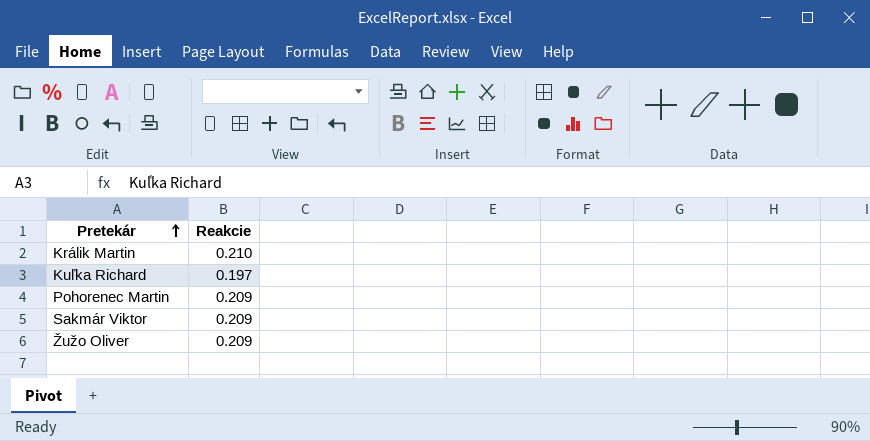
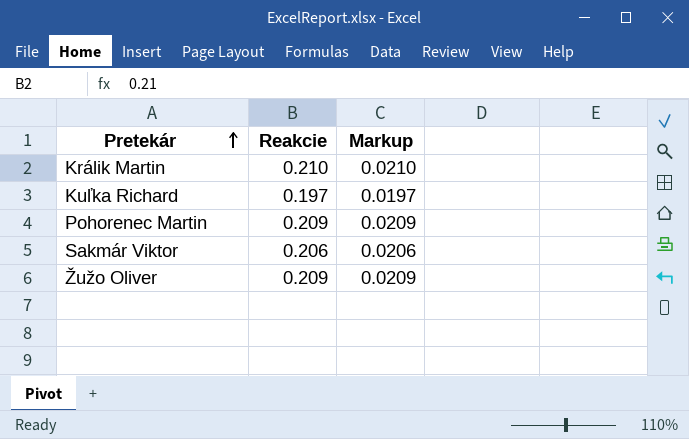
column Markup | formula: none -> [Reakcie] * 0.1
Sakmár Viktor | Reakcie: 0.209 -> 0.206

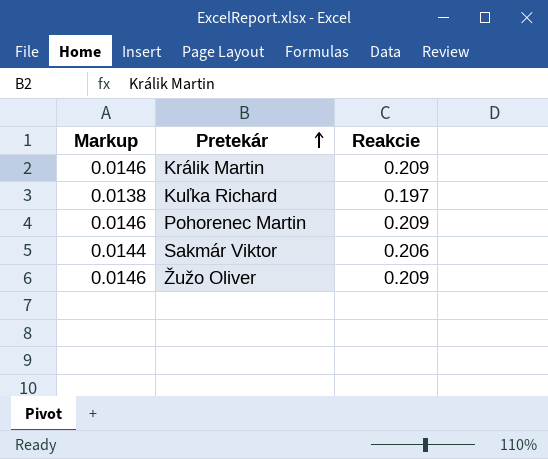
column Markup | formula: [Reakcie] * 0.1 -> [Reakcie] * 0.07
column Markup | position: 3 -> 1
Králik Martin | Reakcie: 0.210 -> 0.209

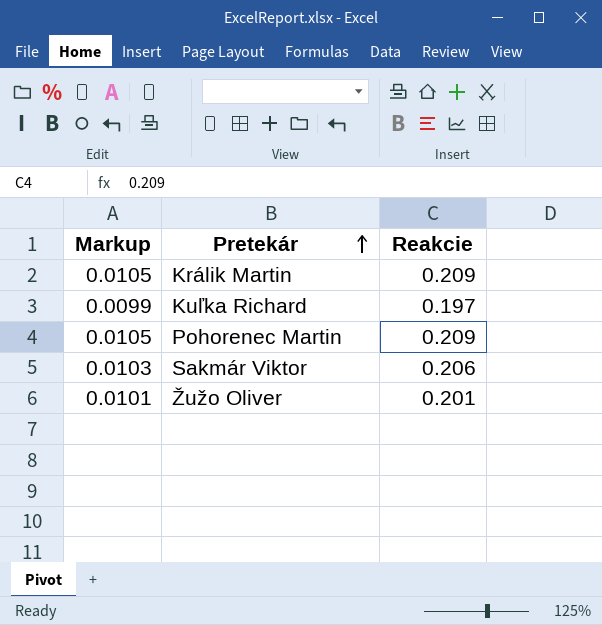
column Markup | formula: [Reakcie] * 0.07 -> [Reakcie] * 0.05
Žužo Oliver | Reakcie: 0.209 -> 0.201

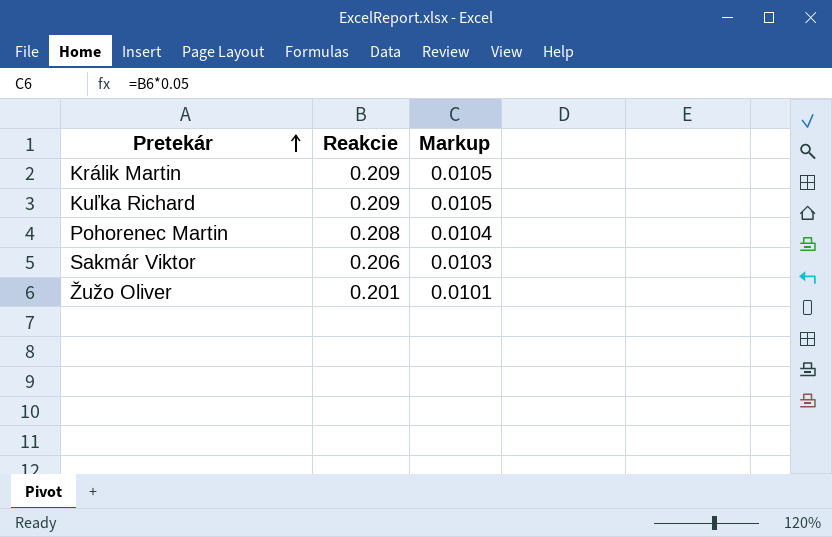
column Markup | position: 1 -> 3
Kuľka Richard | Reakcie: 0.197 -> 0.209
Kuľka Richard | Markup: 0.0099 -> 0.0105
Pohorenec Martin | Reakcie: 0.209 -> 0.208
Pohorenec Martin | Markup: 0.0105 -> 0.0104

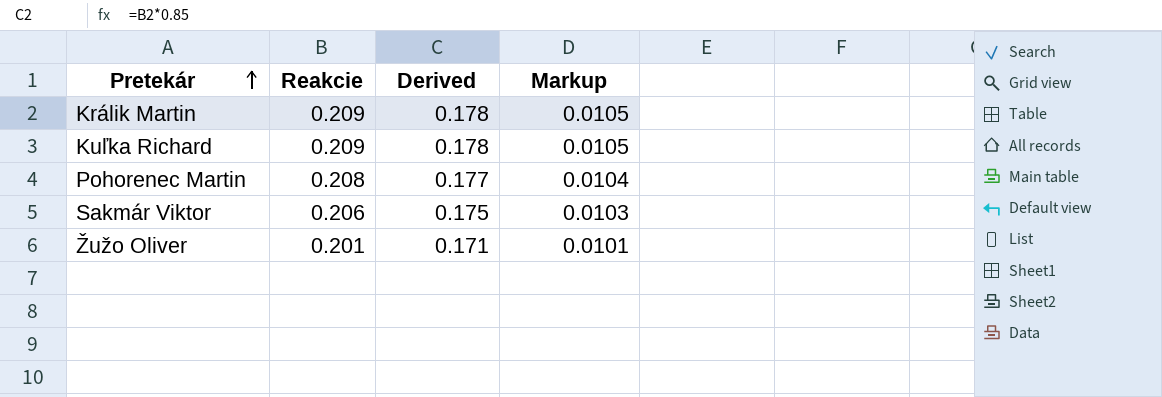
column Derived | formula: none -> [Reakcie] * 0.85

